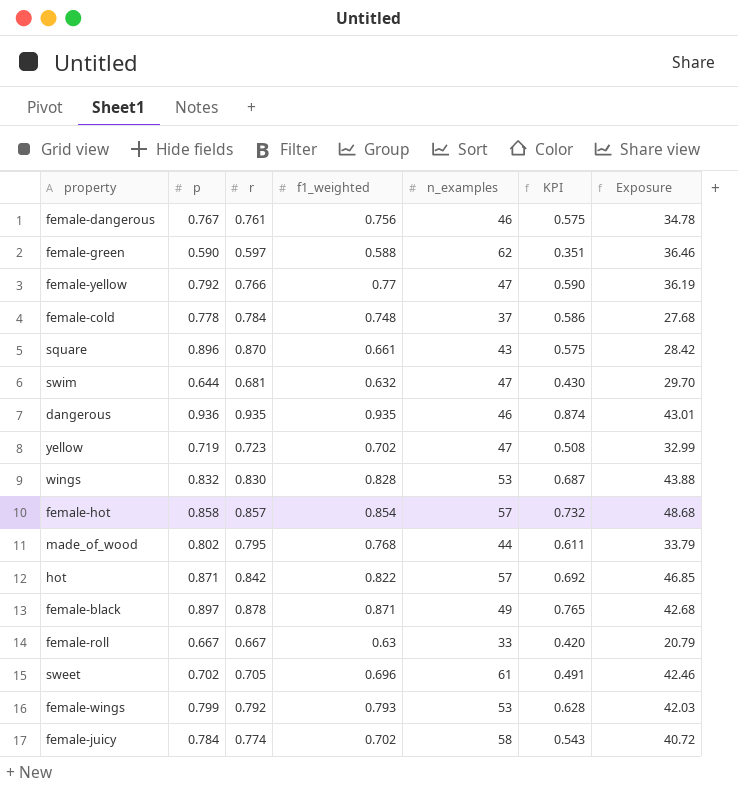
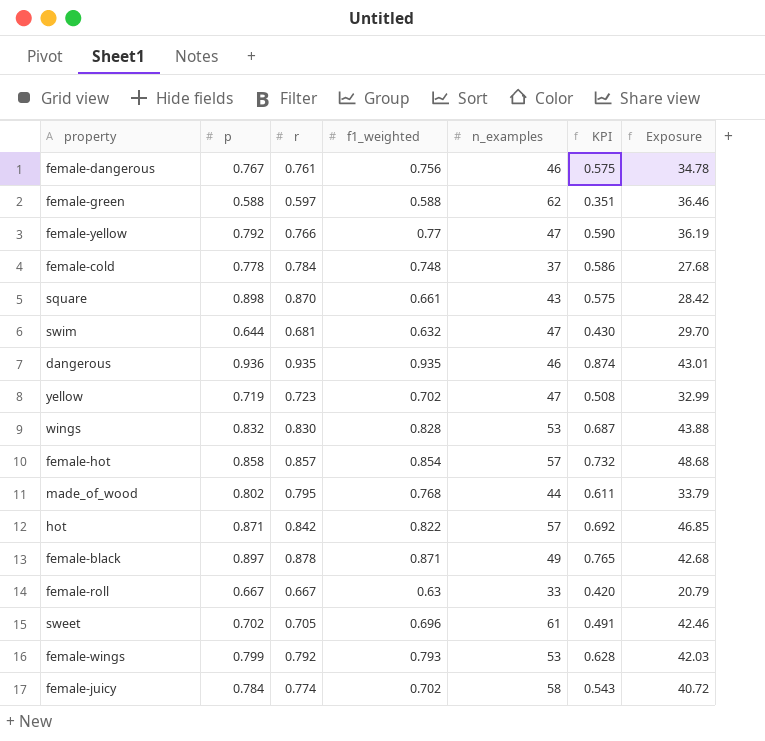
female-green | p: 0.590 -> 0.588
square | p: 0.896 -> 0.898

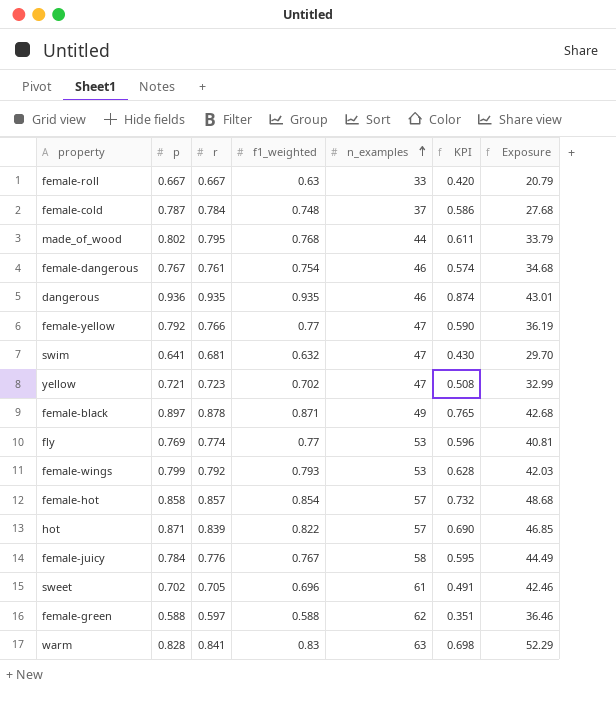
row order: none -> n_examples ascending
row square: 0.898 | 0.870 | 0.661 | 43 | 0.575 | 28.42 -> none
row wings: 0.832 | 0.830 | 0.828 | 53 | 0.687 | 43.88 -> none
female-cold | p: 0.778 -> 0.787
female-dangerous | f1_weighted: 0.756 -> 0.754
female-dangerous | KPI: 0.575 -> 0.574
female-dangerous | Exposure: 34.78 -> 34.68
swim | p: 0.644 -> 0.641
yellow | p: 0.719 -> 0.721
row fly: none -> 0.769 | 0.774 | 0.77 | 53 | 0.596 | 40.81
hot | r: 0.842 -> 0.839
hot | KPI: 0.692 -> 0.690
female-juicy | r: 0.774 -> 0.776
female-juicy | f1_weighted: 0.702 -> 0.767
female-juicy | KPI: 0.543 -> 0.595
female-juicy | Exposure: 40.72 -> 44.49
row warm: none -> 0.828 | 0.841 | 0.83 | 63 | 0.698 | 52.29

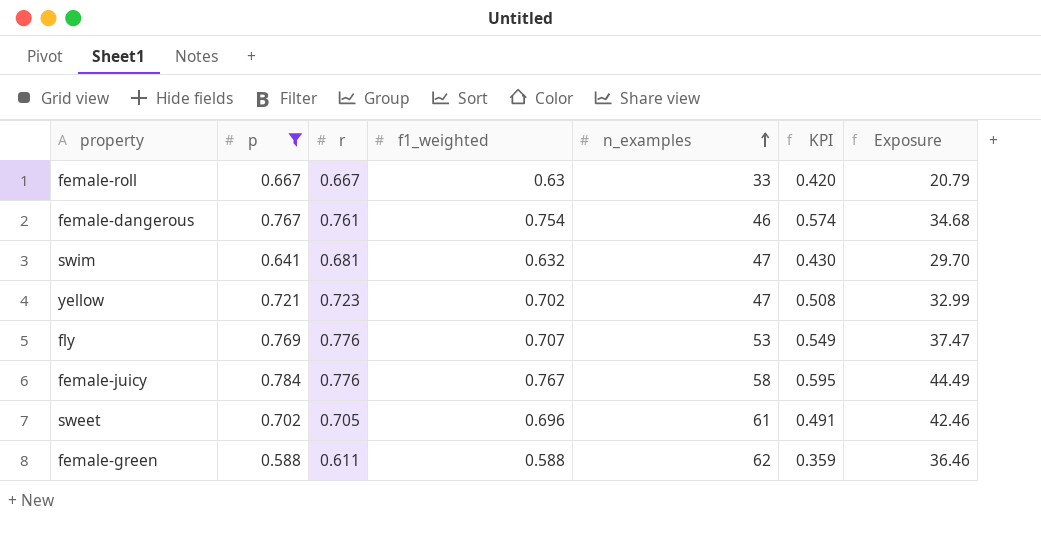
filter: none -> p <= 0.784
fly | r: 0.774 -> 0.776
fly | f1_weighted: 0.77 -> 0.707
fly | KPI: 0.596 -> 0.549
fly | Exposure: 40.81 -> 37.47
female-green | r: 0.597 -> 0.611
female-green | KPI: 0.351 -> 0.359

